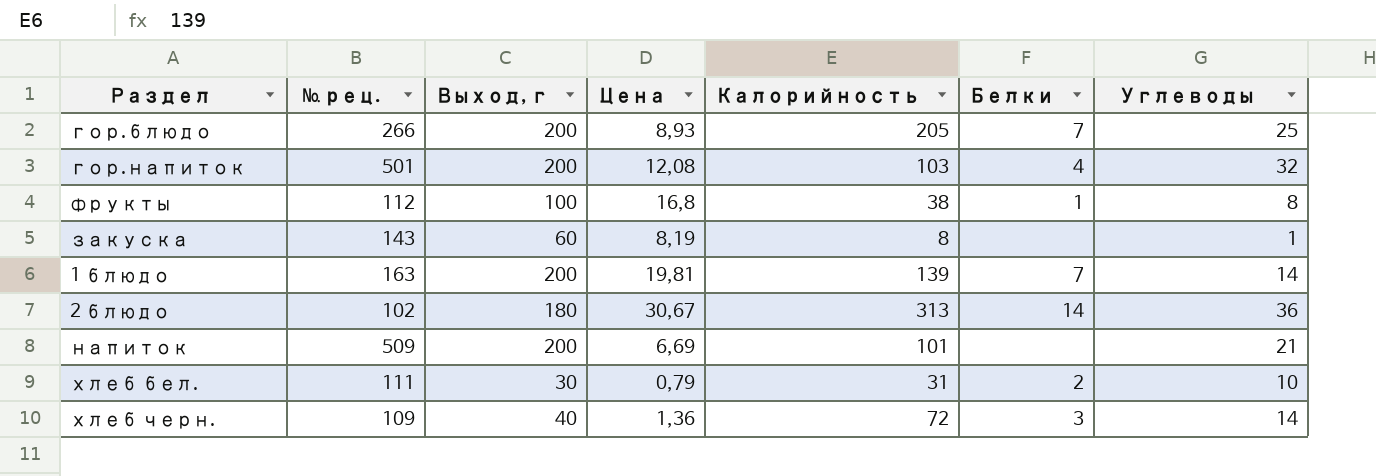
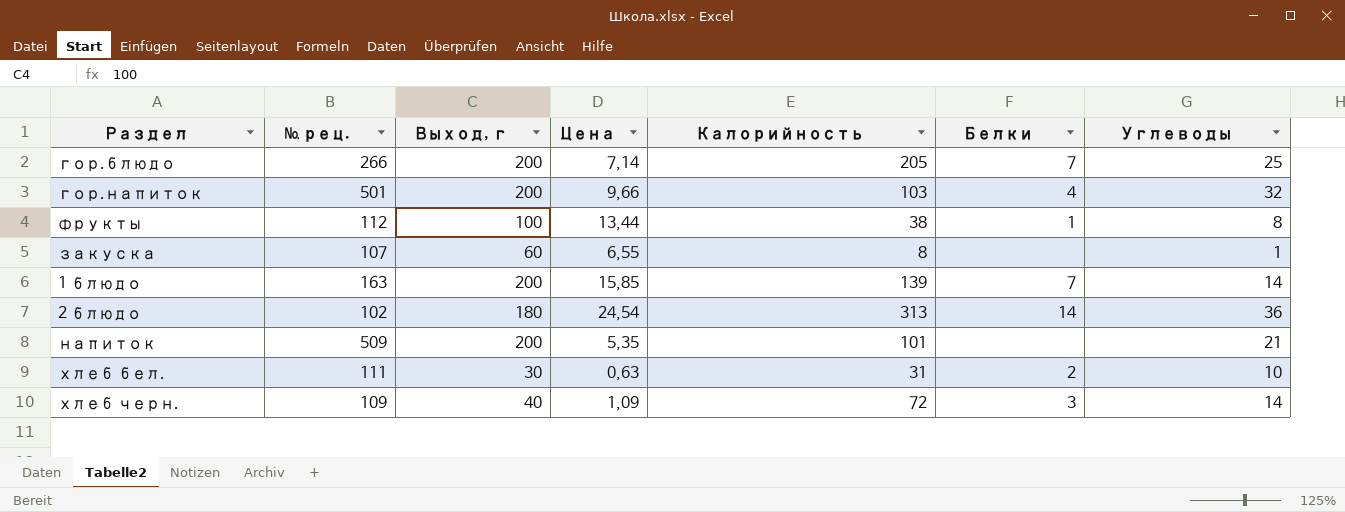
гор.блюдо | Цена: 8,93 -> 7,14
гор.напиток | Цена: 12,08 -> 9,66
фрукты | Цена: 16,8 -> 13,44
закуска | № рец.: 143 -> 107
закуска | Цена: 8,19 -> 6,55
1 блюдо | Цена: 19,81 -> 15,85
2 блюдо | Цена: 30,67 -> 24,54
напиток | Цена: 6,69 -> 5,35
хлеб бел. | Цена: 0,79 -> 0,63
хлеб черн. | Цена: 1,36 -> 1,09

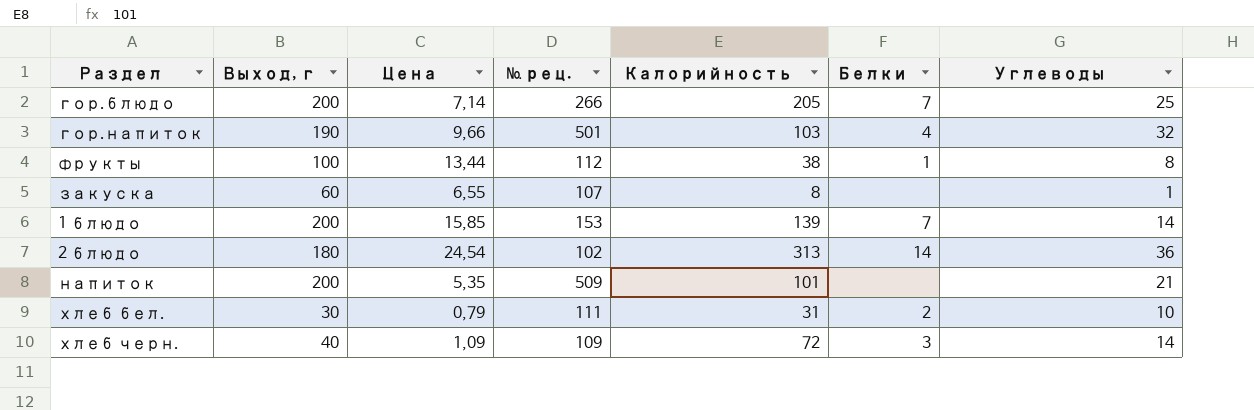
column № рец. | position: 2 -> 4
гор.напиток | Выход, г: 200 -> 190
1 блюдо | № рец.: 163 -> 153
хлеб бел. | Цена: 0,63 -> 0,79

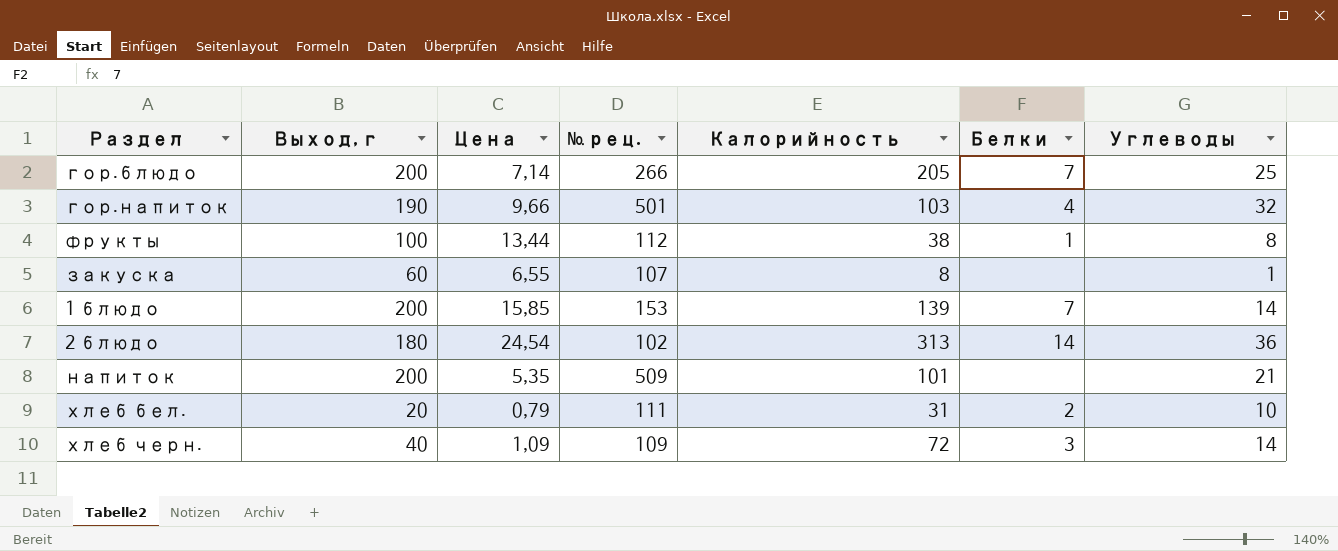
хлеб бел. | Выход, г: 30 -> 20

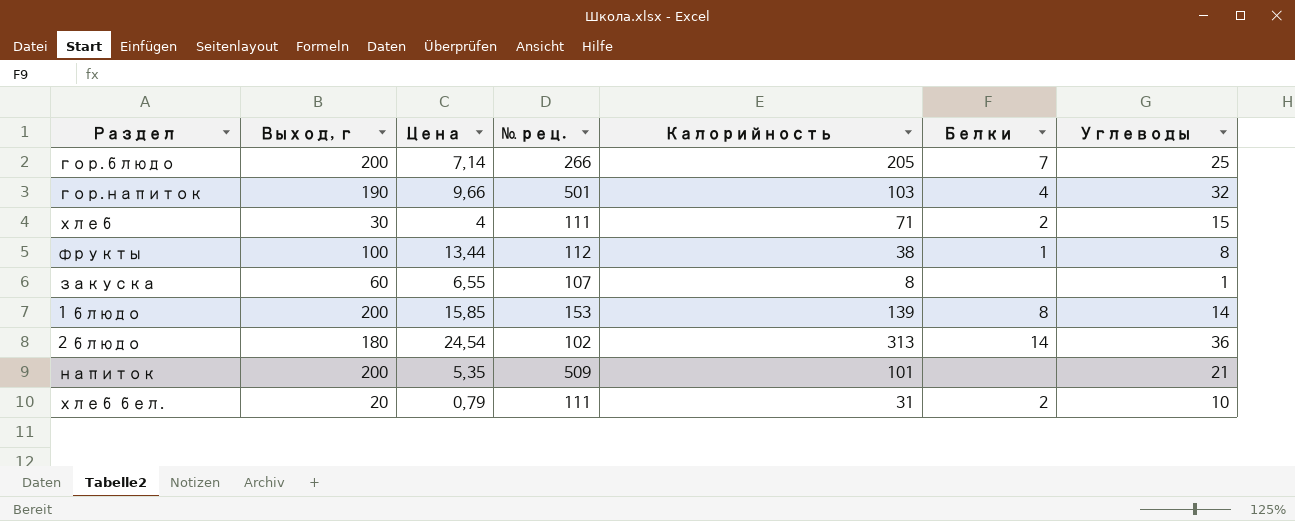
row хлеб черн.: 40 | 1,09 | 109 | 72 | 3 | 14 -> none
row хлеб: none -> 30 | 4 | 111 | 71 | 2 | 15
1 блюдо | Белки: 7 -> 8

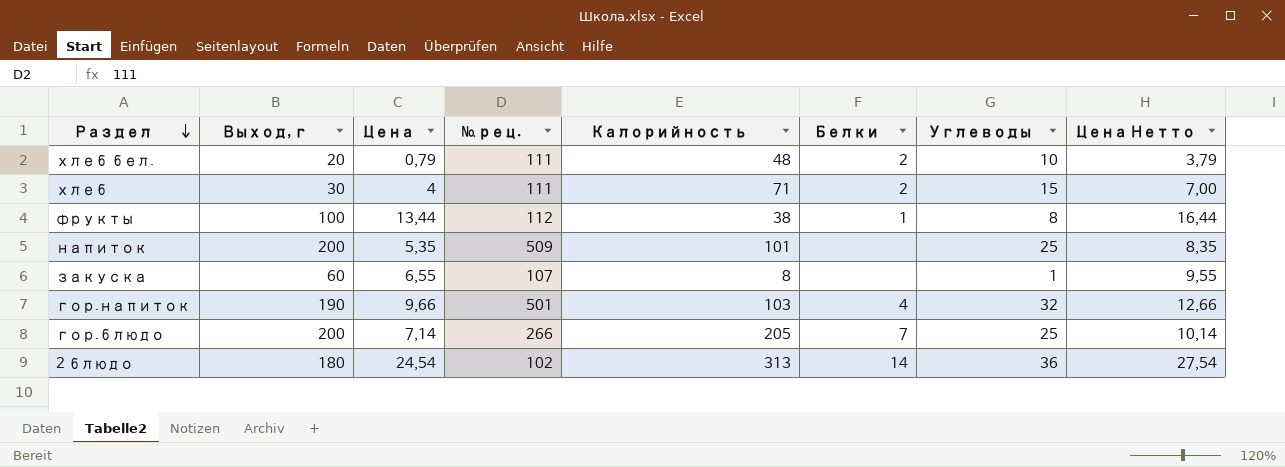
row order: none -> Раздел descending
column Цена Нетто | formula: none -> [Цена] + 3
row 1 блюдо: 200 | 15,85 | 153 | 139 | 8 | 14 -> none
хлеб бел. | Калорийность: 31 -> 48
напиток | Углеводы: 21 -> 25

